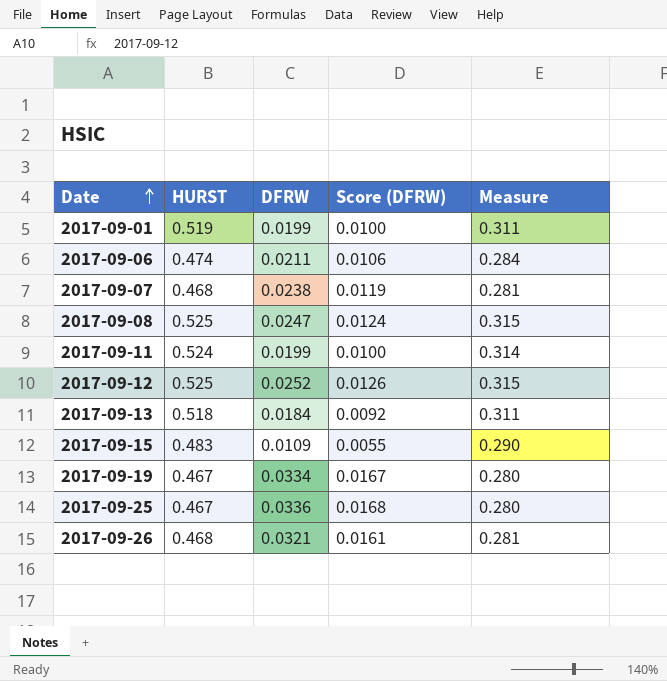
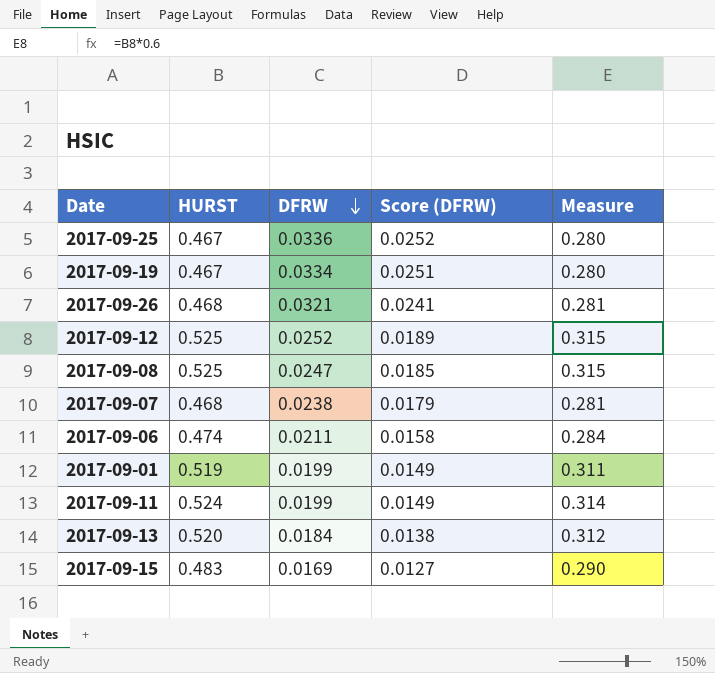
row order: Date ascending -> DFRW descending
column Score (DFRW) | formula: [DFRW] * 0.5 -> [DFRW] * 0.75
2017-09-13 | HURST: 0.518 -> 0.520
2017-09-13 | Measure: 0.311 -> 0.312
2017-09-15 | DFRW: 0.0109 -> 0.0169

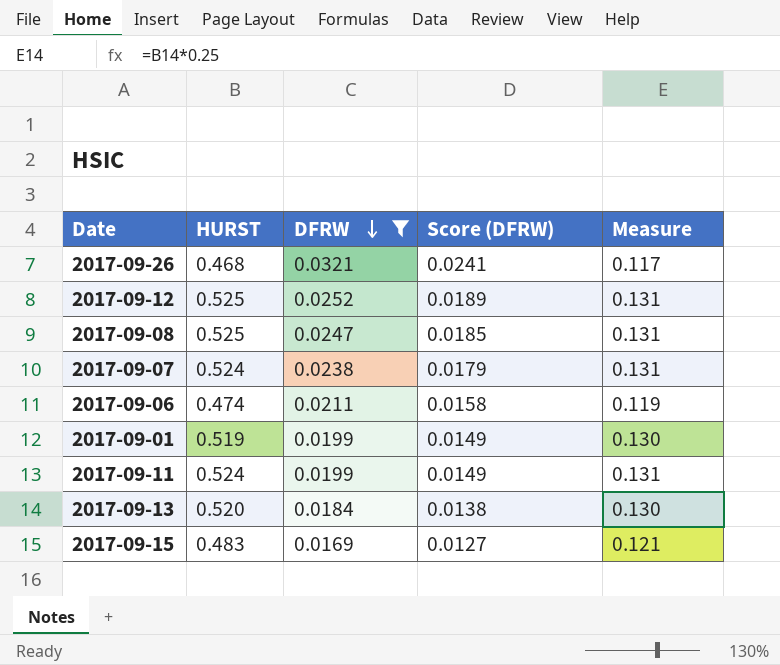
filter: none -> DFRW <= 0.0321
column Measure | formula: [HURST] * 0.6 -> [HURST] * 0.25
2017-09-07 | HURST: 0.468 -> 0.524

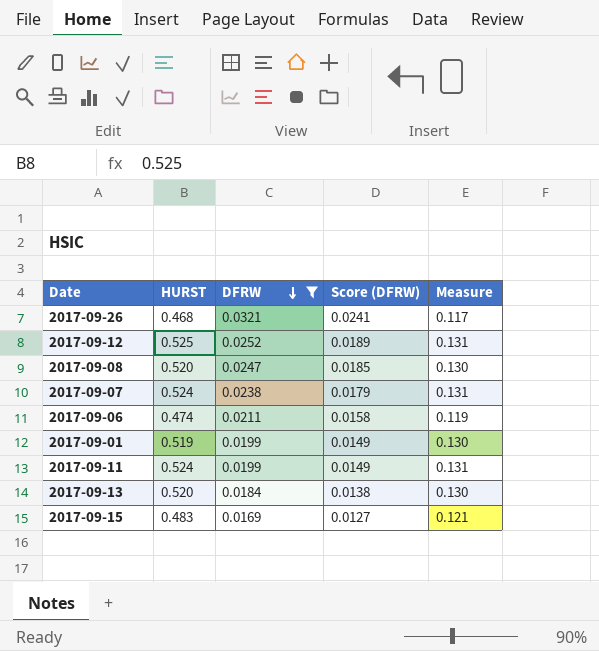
2017-09-08 | HURST: 0.525 -> 0.520
2017-09-08 | Measure: 0.131 -> 0.130

